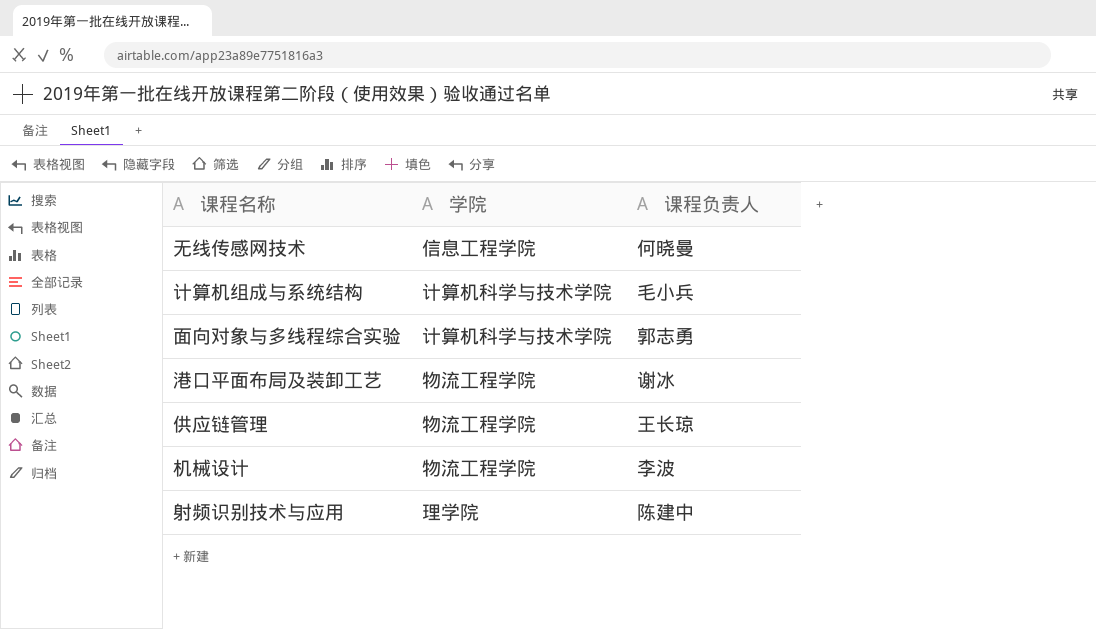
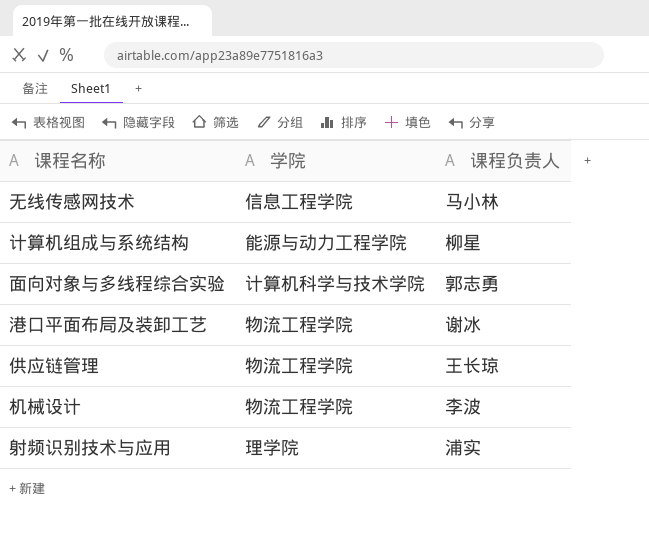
无线传感网技术 | 课程负责人: 何晓曼 -> 马小林
计算机组成与系统结构 | 学院: 计算机科学与技术学院 -> 能源与动力工程学院
计算机组成与系统结构 | 课程负责人: 毛小兵 -> 柳星
射频识别技术与应用 | 课程负责人: 陈建中 -> 浦实

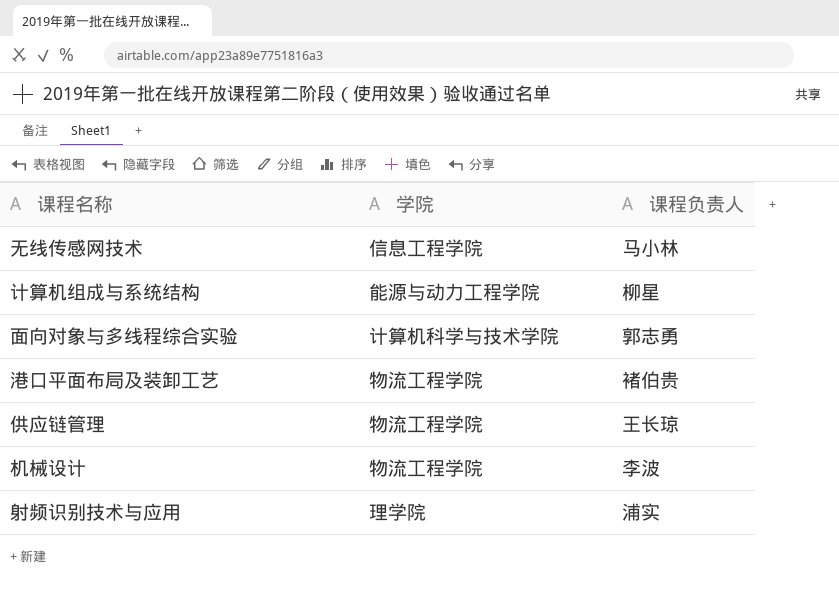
港口平面布局及装卸工艺 | 课程负责人: 谢冰 -> 褚伯贵

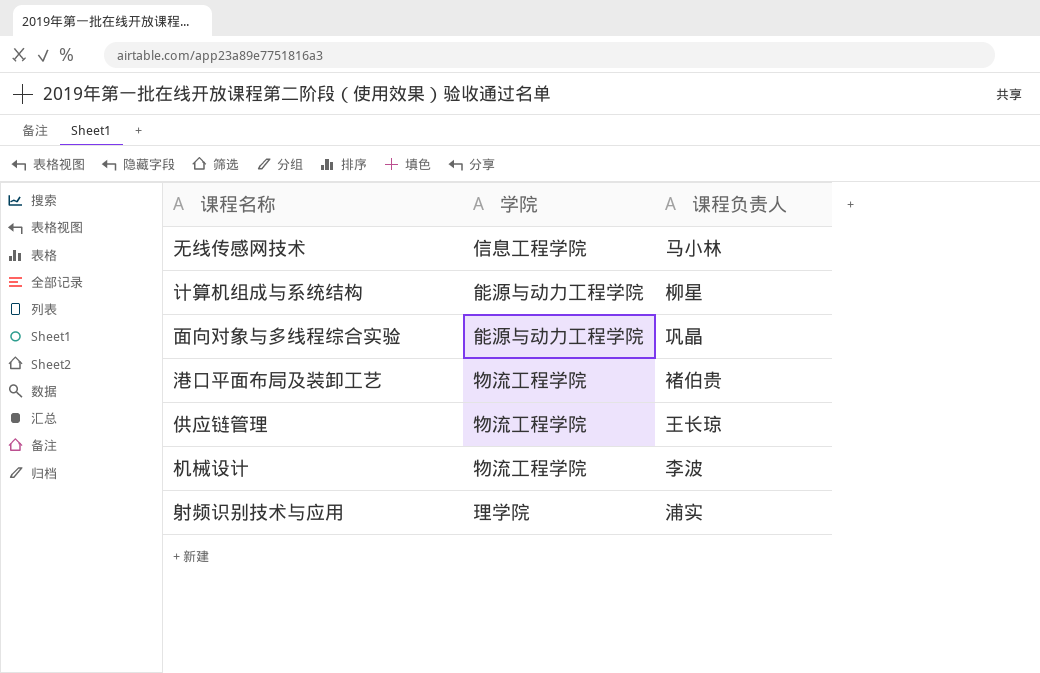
面向对象与多线程综合实验 | 学院: 计算机科学与技术学院 -> 能源与动力工程学院
面向对象与多线程综合实验 | 课程负责人: 郭志勇 -> 巩晶

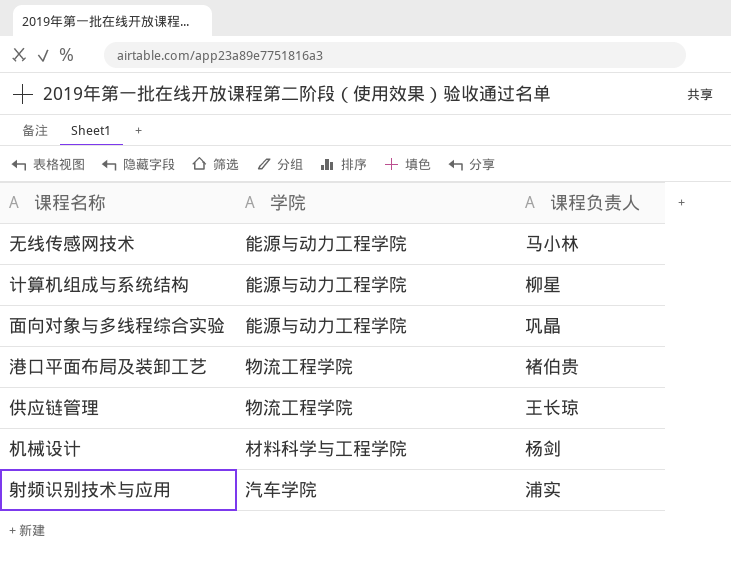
无线传感网技术 | 学院: 信息工程学院 -> 能源与动力工程学院
机械设计 | 学院: 物流工程学院 -> 材料科学与工程学院
机械设计 | 课程负责人: 李波 -> 杨剑
射频识别技术与应用 | 学院: 理学院 -> 汽车学院

